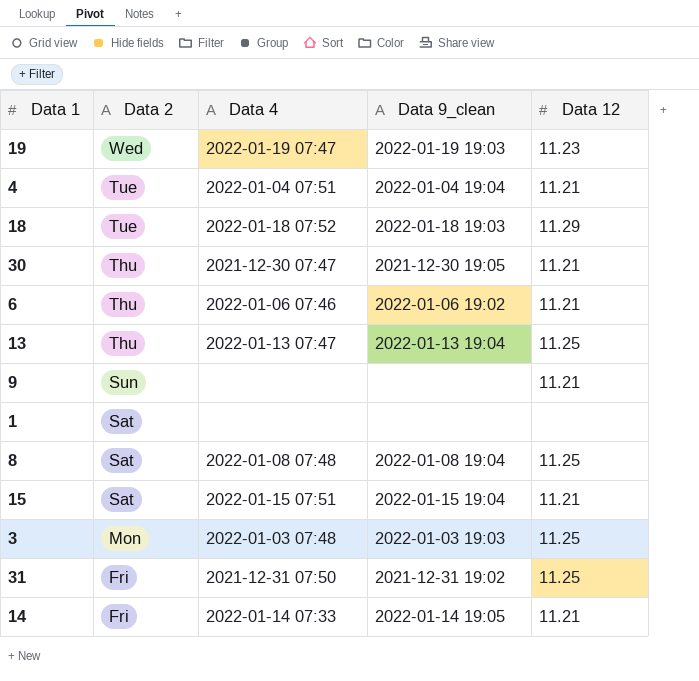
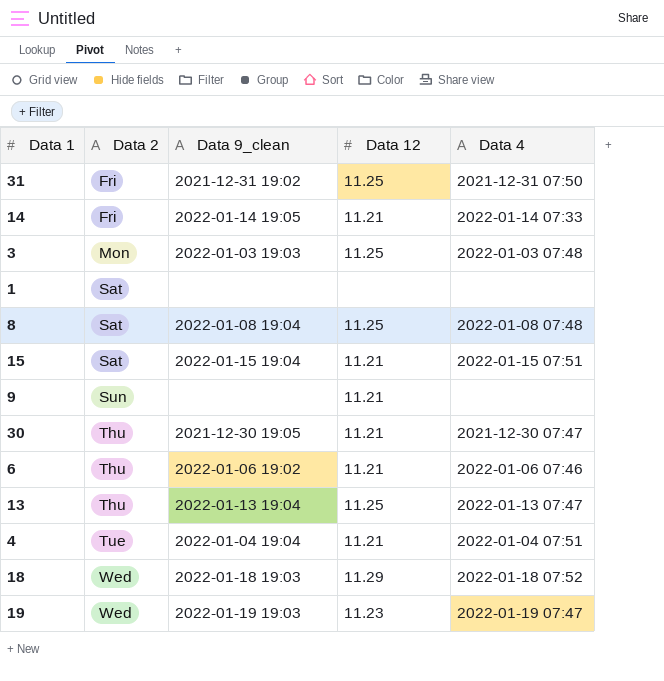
row order: Data 2 descending -> Data 2 ascending
column Data 4 | position: 3 -> 5
18 | Data 2: Tue -> Wed

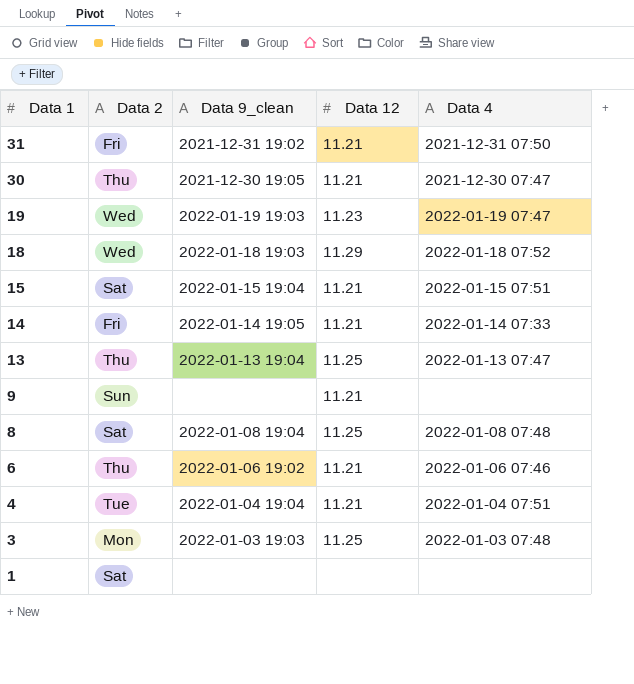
row order: Data 2 ascending -> Data 1 descending
31 | Data 12: 11.25 -> 11.21

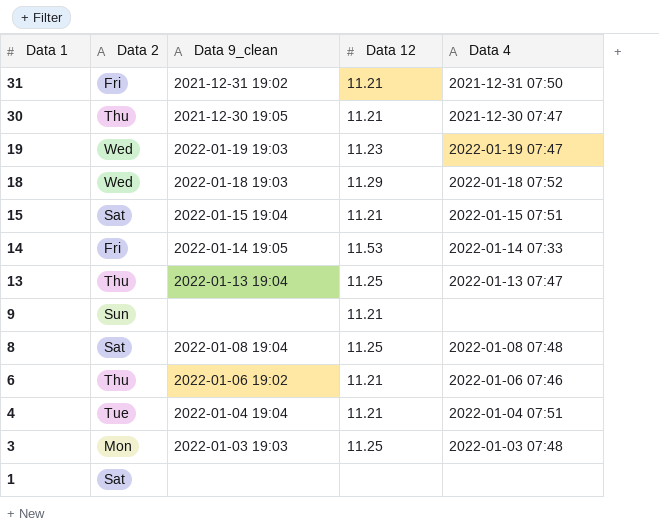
14 | Data 12: 11.21 -> 11.53

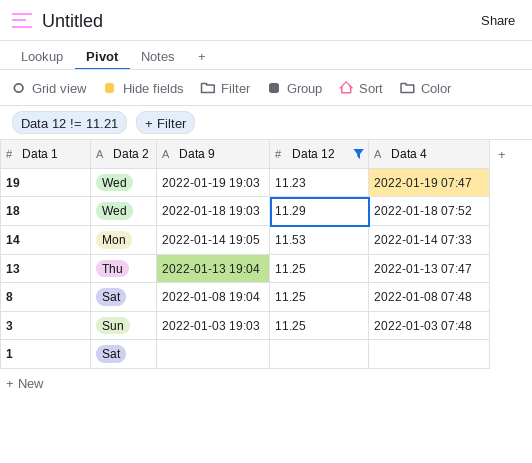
filter: none -> Data 12 != 11.21
column name: Data 9_clean -> Data 9
14 | Data 2: Fri -> Mon
3 | Data 2: Mon -> Sun

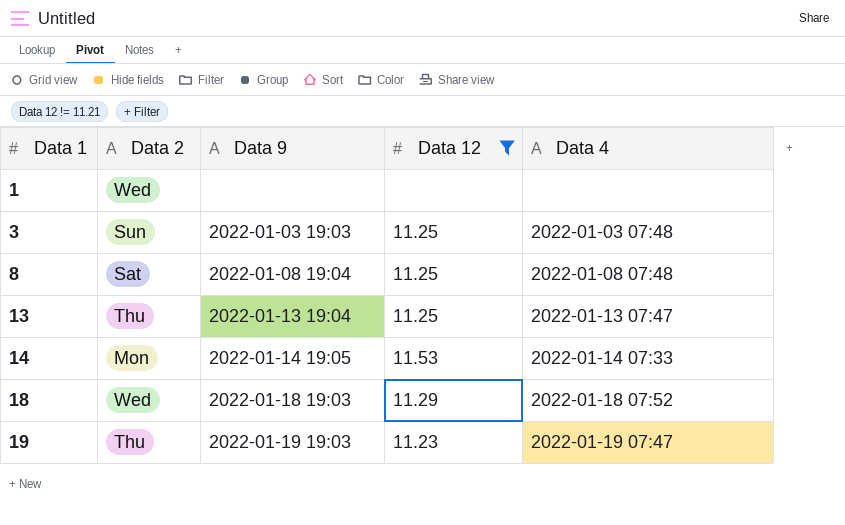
row order: Data 1 descending -> Data 1 ascending
1 | Data 2: Sat -> Wed
19 | Data 2: Wed -> Thu

